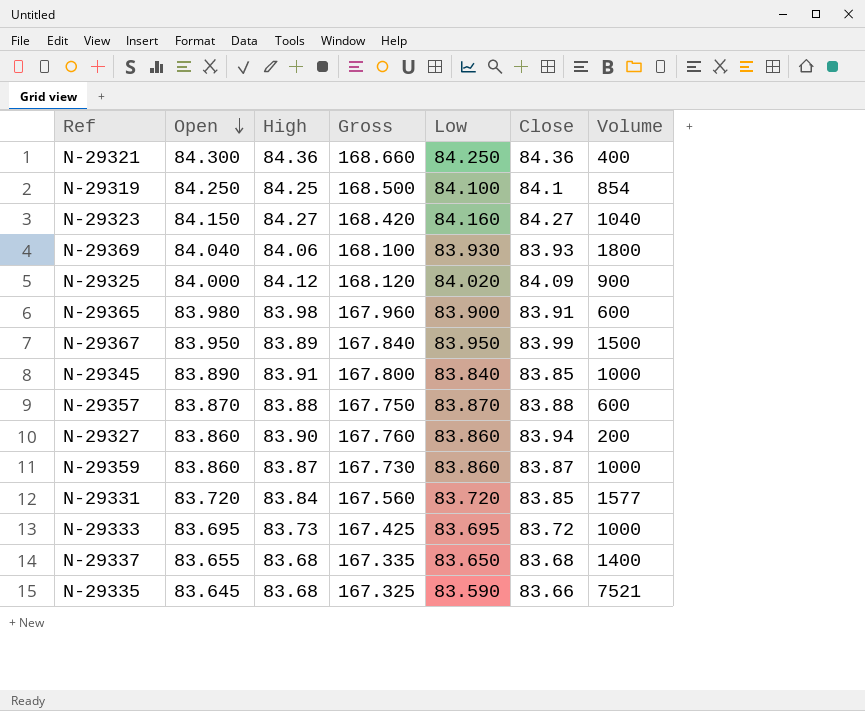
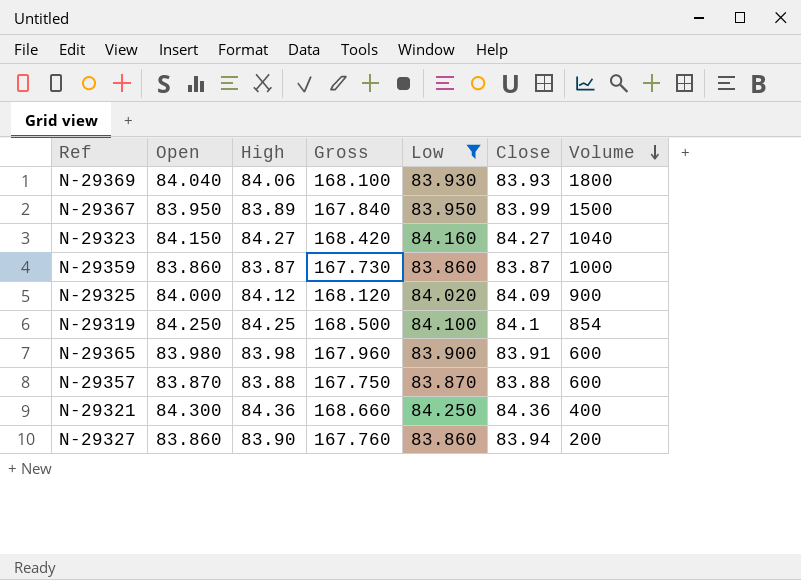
filter: none -> Low >= 83.860
row order: Open descending -> Volume descending

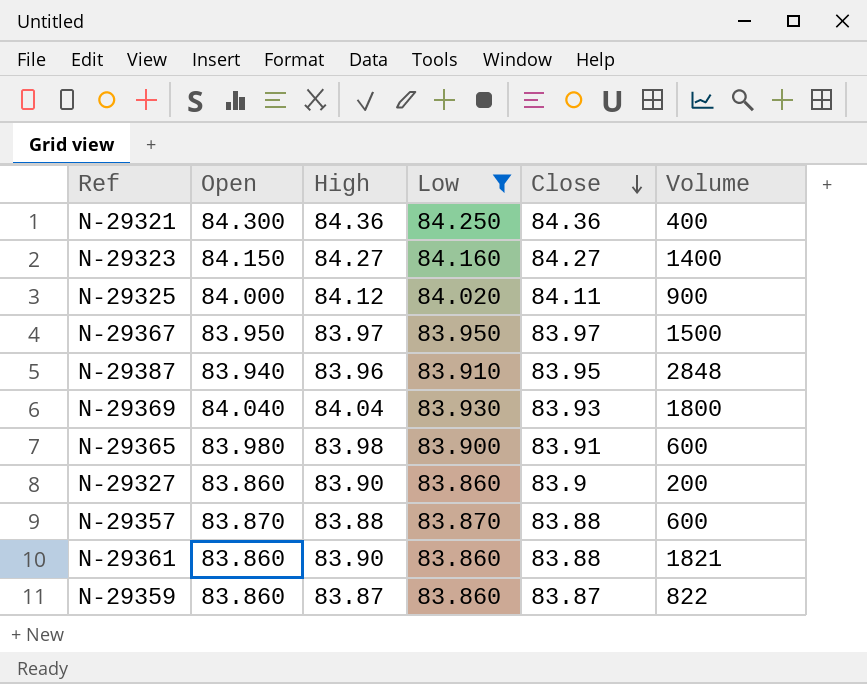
row order: Volume descending -> Close descending
column Gross | formula: [Open] + [High] -> none
row N-29319: 84.250 | 84.25 | 168.500 | 84.100 | 84.1 | 854 -> none
N-29323 | Volume: 1040 -> 1400
N-29325 | Close: 84.09 -> 84.11
N-29367 | High: 83.89 -> 83.97
N-29367 | Close: 83.99 -> 83.97
row N-29387: none -> 83.940 | 83.96 | 83.910 | 83.95 | 2848
N-29369 | High: 84.06 -> 84.04
N-29327 | Close: 83.94 -> 83.9
row N-29361: none -> 83.860 | 83.90 | 83.860 | 83.88 | 1821
N-29359 | Volume: 1000 -> 822

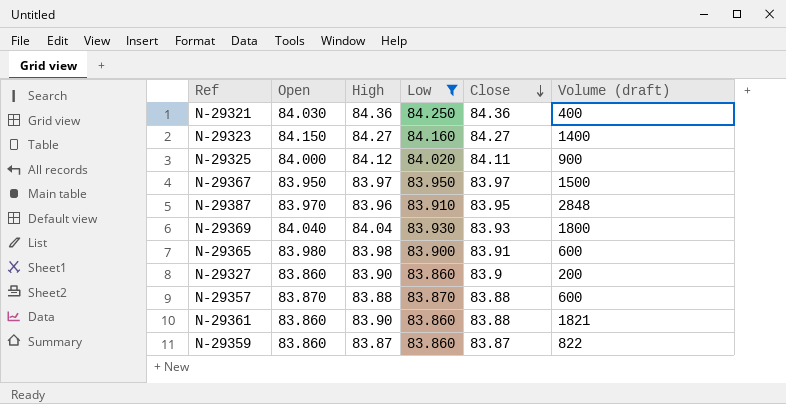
column name: Volume -> Volume (draft)
N-29321 | Open: 84.300 -> 84.030
N-29387 | Open: 83.940 -> 83.970

